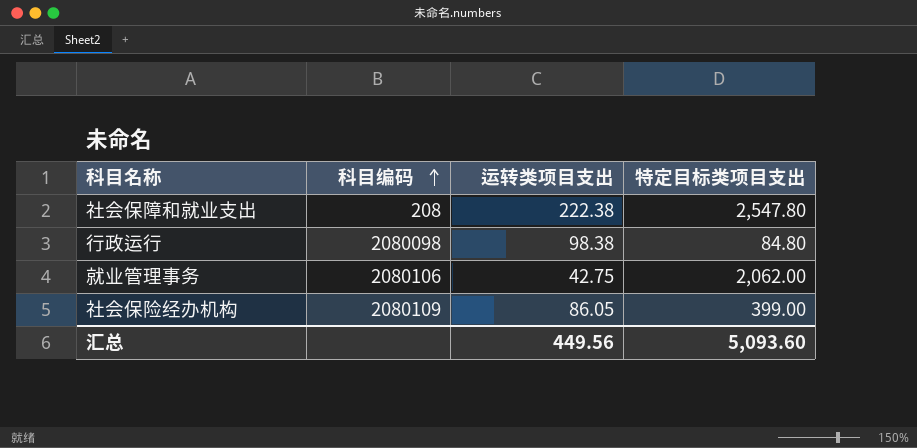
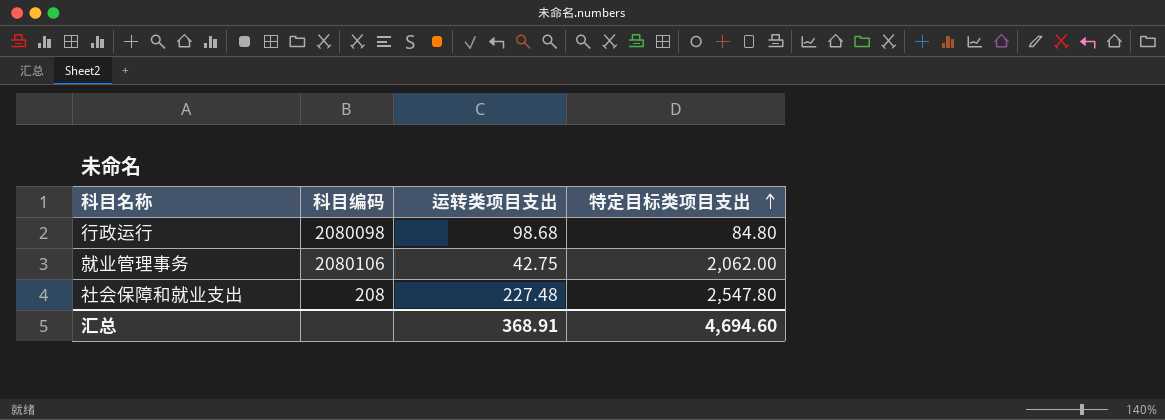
row order: 科目编码 ascending -> 特定目标类项目支出 ascending
row 社会保险经办机构: 2080109 | 86.05 | 399.00 -> none
行政运行 | 运转类项目支出: 98.38 -> 98.68
社会保障和就业支出 | 运转类项目支出: 222.38 -> 227.48
汇总 | 运转类项目支出: 449.56 -> 368.91
汇总 | 特定目标类项目支出: 5,093.60 -> 4,694.60

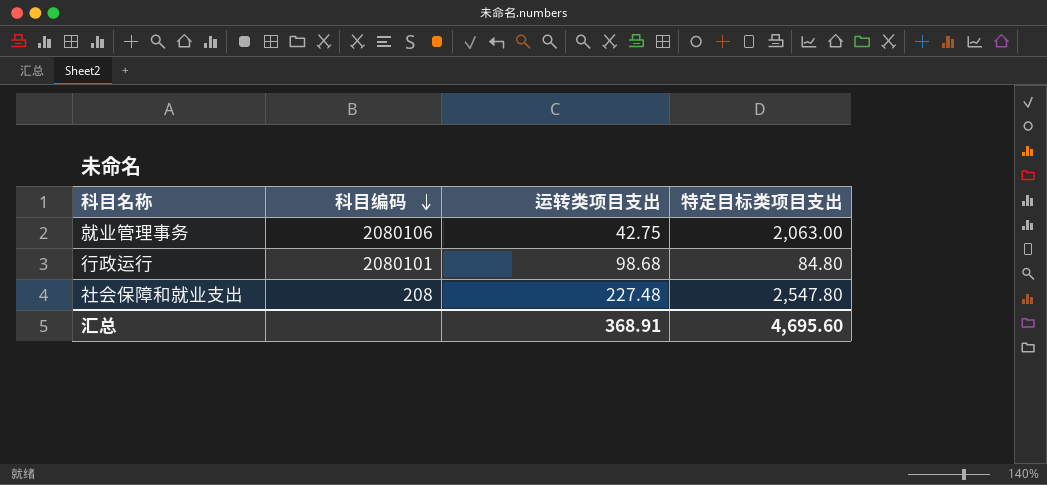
row order: 特定目标类项目支出 ascending -> 科目编码 descending
就业管理事务 | 特定目标类项目支出: 2,062.00 -> 2,063.00
行政运行 | 科目编码: 2080098 -> 2080101
汇总 | 特定目标类项目支出: 4,694.60 -> 4,695.60

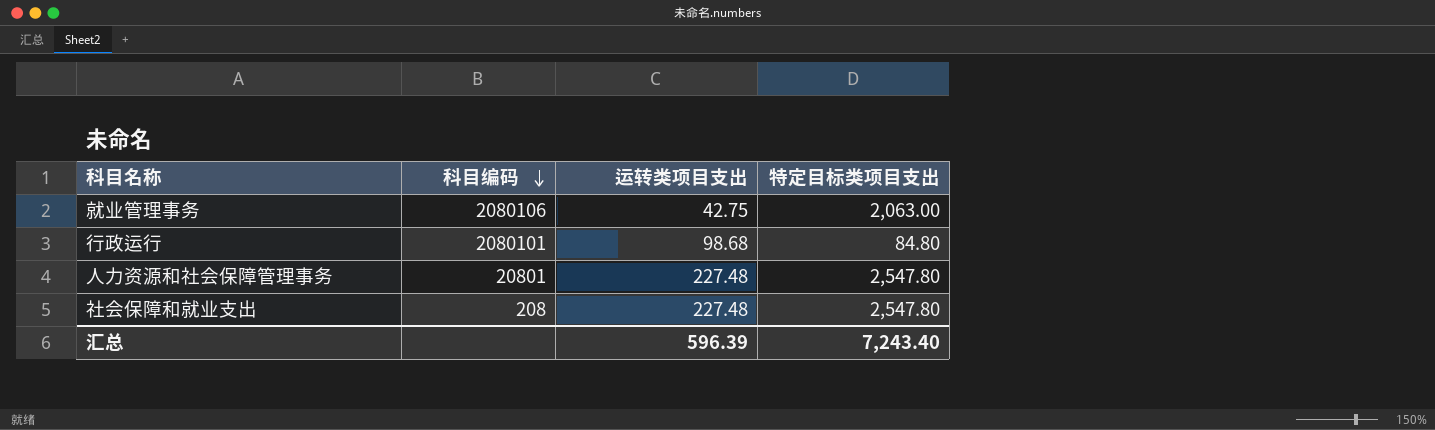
row 人力资源和社会保障管理事务: none -> 20801 | 227.48 | 2,547.80
汇总 | 运转类项目支出: 368.91 -> 596.39
汇总 | 特定目标类项目支出: 4,695.60 -> 7,243.40

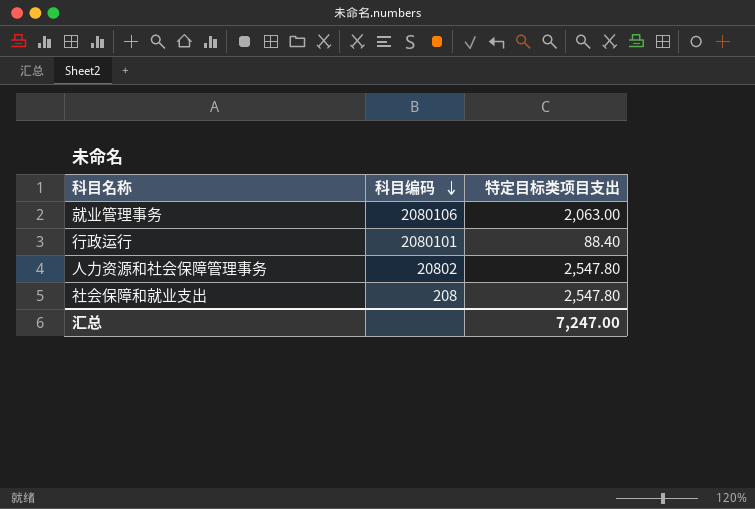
column 运转类项目支出 | position: 3 -> none
行政运行 | 特定目标类项目支出: 84.80 -> 88.40
人力资源和社会保障管理事务 | 科目编码: 20801 -> 20802
汇总 | 特定目标类项目支出: 7,243.40 -> 7,247.00

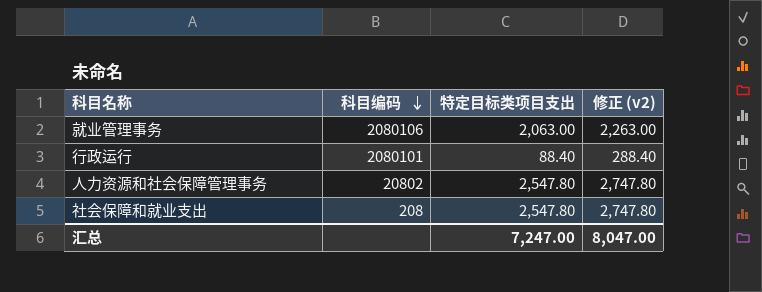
column 修正 (v2) | formula: none -> [特定目标类项目支出] + 200

